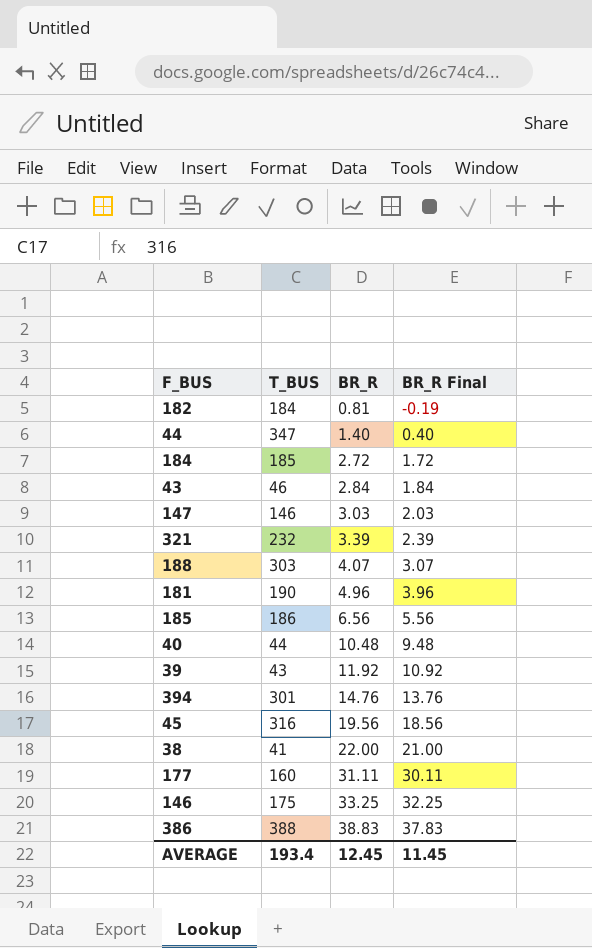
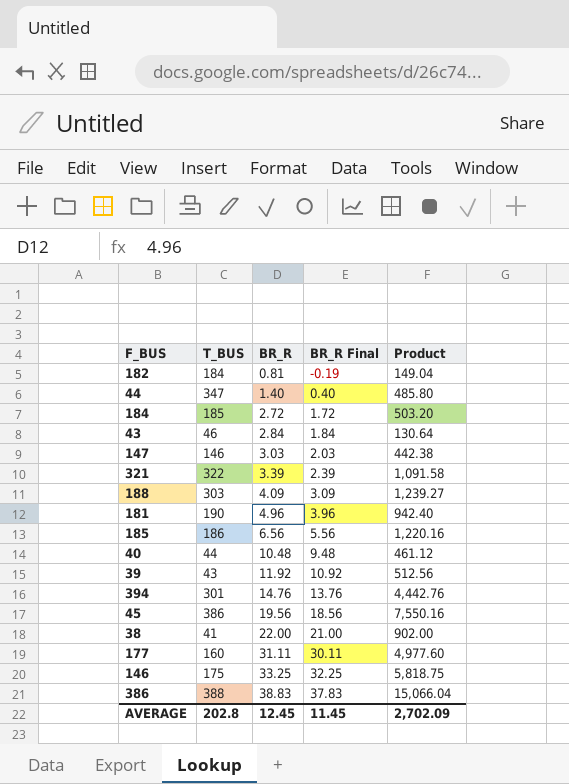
column Product | formula: none -> [T_BUS] * [BR_R]
321 | T_BUS: 232 -> 322
188 | BR_R: 4.07 -> 4.09
188 | BR_R Final: 3.07 -> 3.09
45 | T_BUS: 316 -> 386
AVERAGE | T_BUS: 193.4 -> 202.8

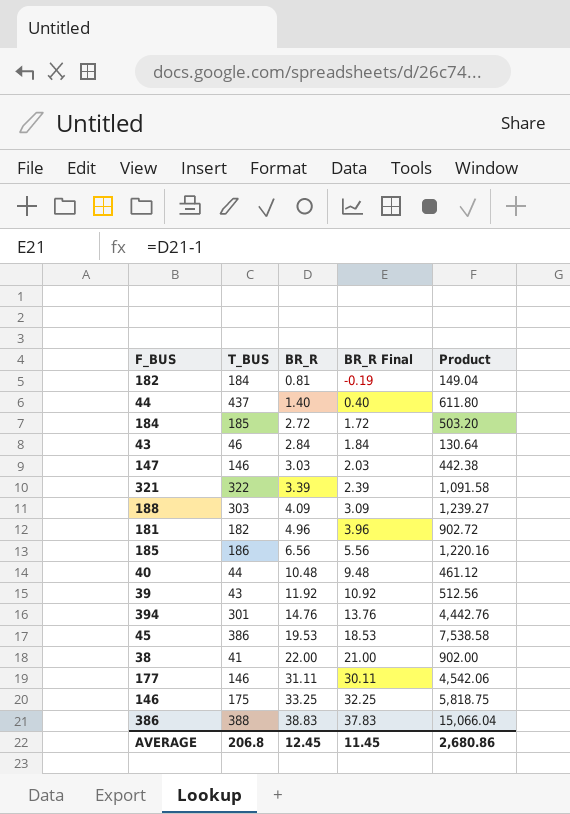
44 | T_BUS: 347 -> 437
44 | Product: 485.80 -> 611.80
181 | T_BUS: 190 -> 182
181 | Product: 942.40 -> 902.72
45 | BR_R: 19.56 -> 19.53
45 | BR_R Final: 18.56 -> 18.53
45 | Product: 7,550.16 -> 7,538.58
177 | T_BUS: 160 -> 146
177 | Product: 4,977.60 -> 4,542.06
AVERAGE | T_BUS: 202.8 -> 206.8
AVERAGE | Product: 2,702.09 -> 2,680.86

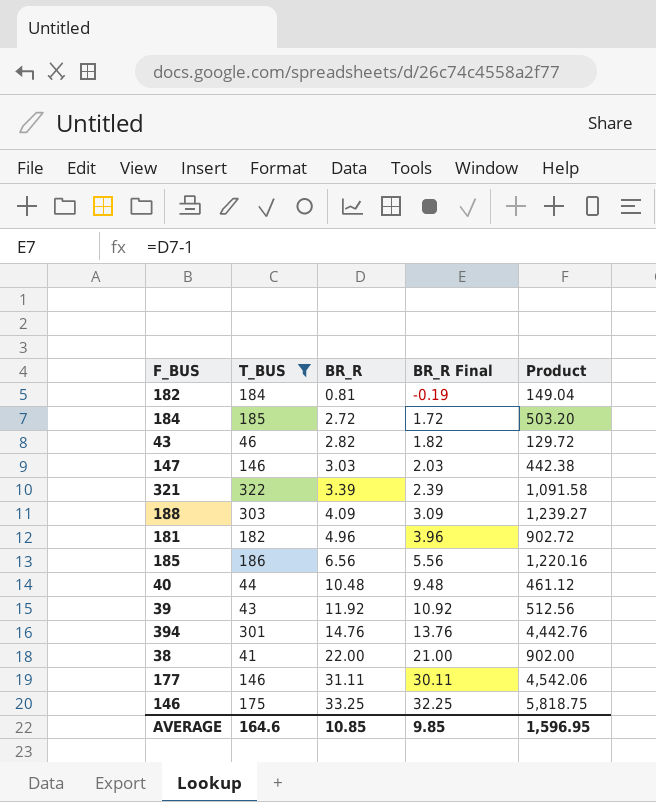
filter: none -> T_BUS <= 322
43 | BR_R: 2.84 -> 2.82
43 | BR_R Final: 1.84 -> 1.82
43 | Product: 130.64 -> 129.72
AVERAGE | T_BUS: 206.8 -> 164.6
AVERAGE | BR_R: 12.45 -> 10.85
AVERAGE | BR_R Final: 11.45 -> 9.85
AVERAGE | Product: 2,680.86 -> 1,596.95

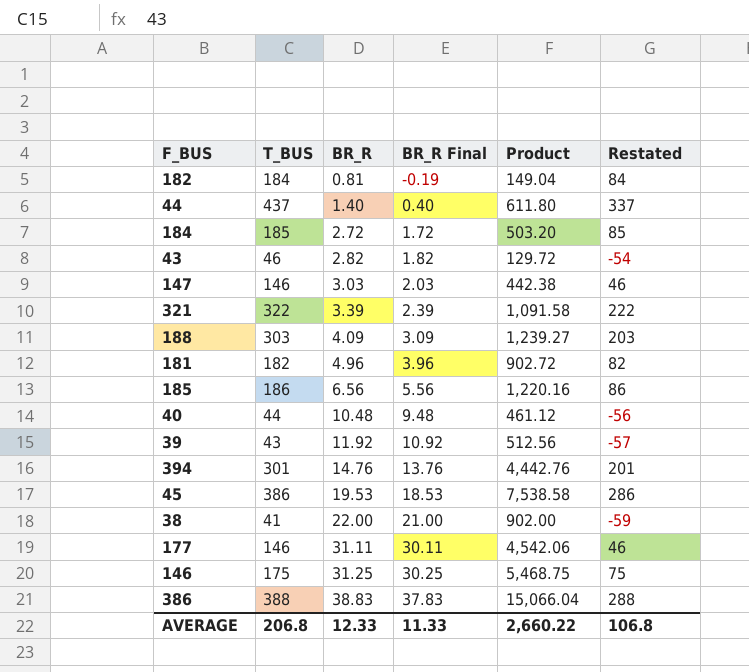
filter: T_BUS <= 322 -> none
column Restated | formula: none -> [T_BUS] - 100
146 | BR_R: 33.25 -> 31.25
146 | BR_R Final: 32.25 -> 30.25
146 | Product: 5,818.75 -> 5,468.75
AVERAGE | T_BUS: 164.6 -> 206.8
AVERAGE | BR_R: 10.85 -> 12.33
AVERAGE | BR_R Final: 9.85 -> 11.33
AVERAGE | Product: 1,596.95 -> 2,660.22

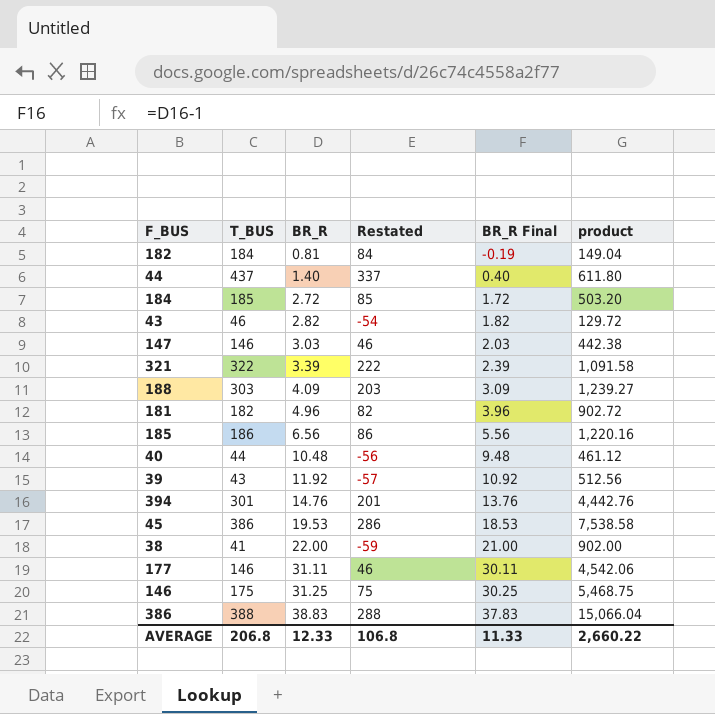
column Restated | position: 6 -> 4
column name: Product -> product

